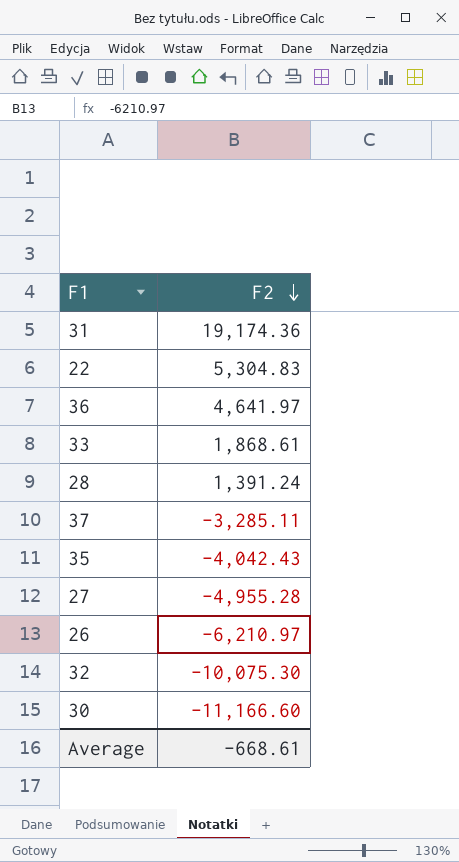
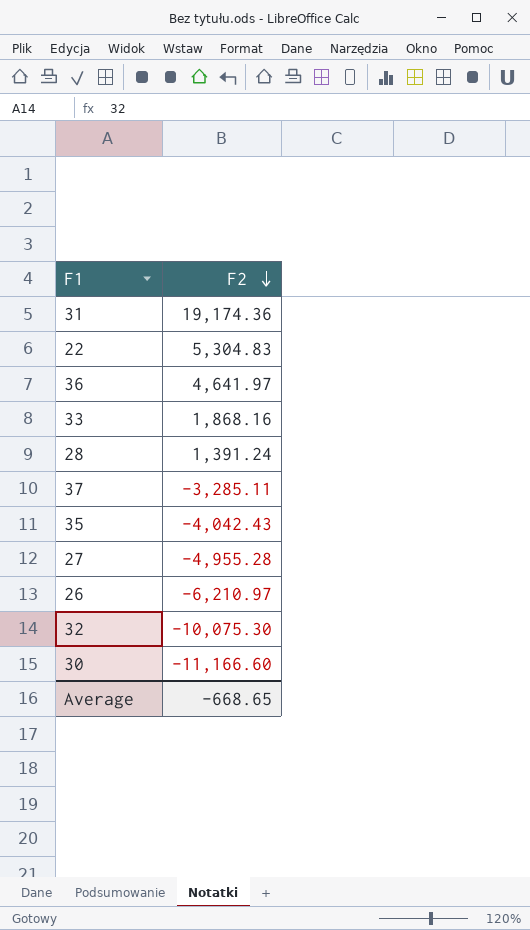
33 | F2: 1,868.61 -> 1,868.16
Average | F2: -668.61 -> -668.65

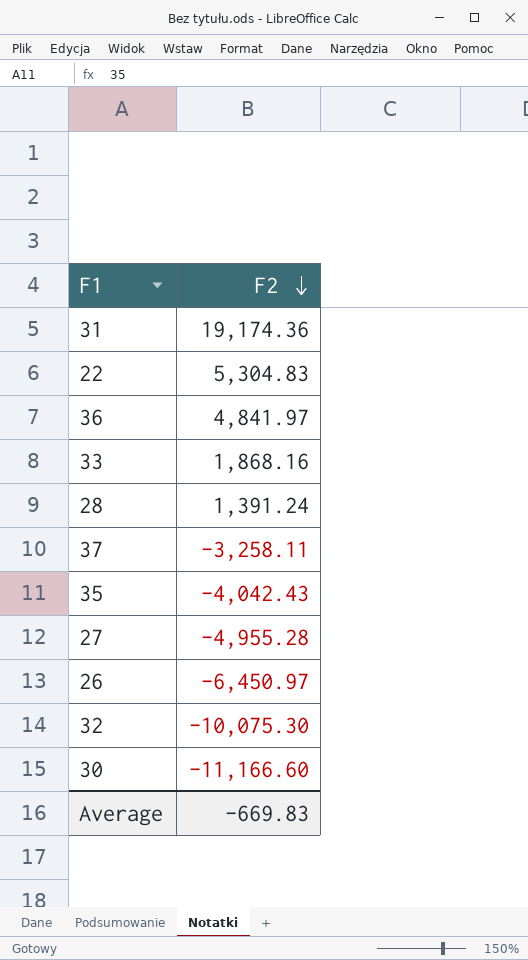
36 | F2: 4,641.97 -> 4,841.97
37 | F2: -3,285.11 -> -3,258.11
26 | F2: -6,210.97 -> -6,450.97
Average | F2: -668.65 -> -669.83

